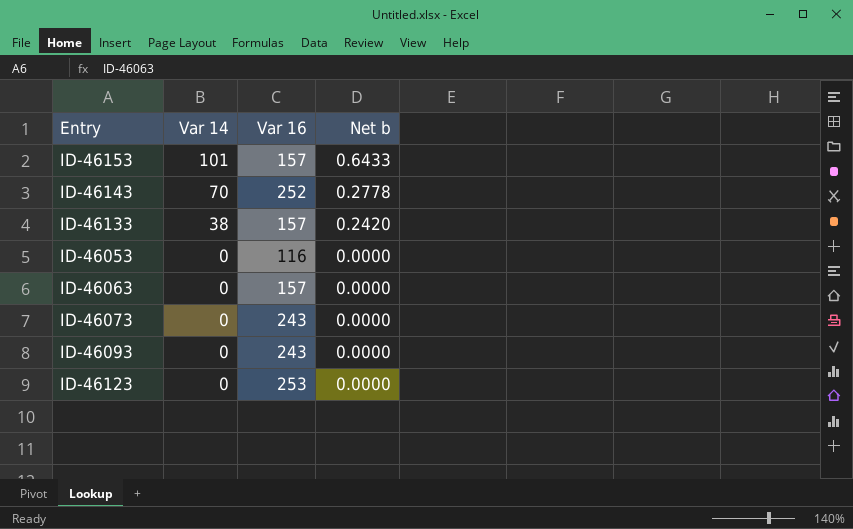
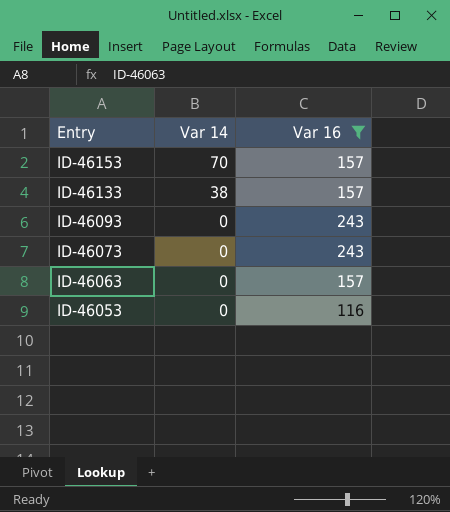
filter: none -> Var 16 <= 243
row order: Var 14 descending -> Entry descending
column Net b | formula: [Var 14] / [Var 16] -> none
ID-46153 | Var 14: 101 -> 70

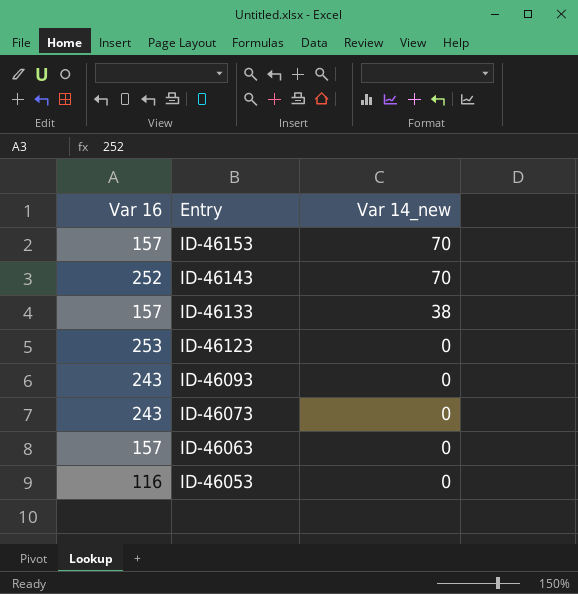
filter: Var 16 <= 243 -> none
column Var 16 | position: 3 -> 1
column name: Var 14 -> Var 14_new

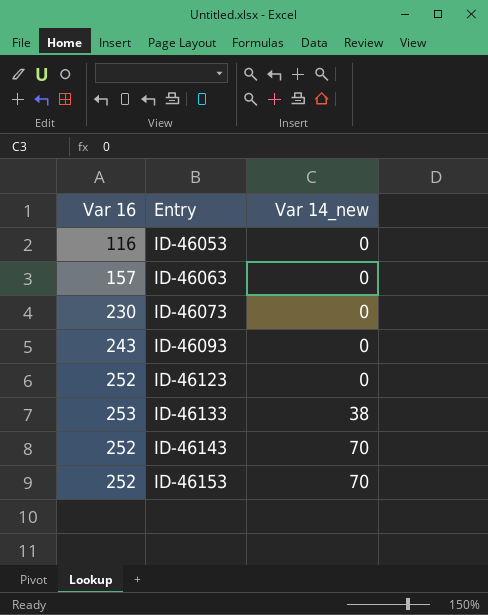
row order: Entry descending -> Entry ascending
ID-46073 | Var 16: 243 -> 230
ID-46123 | Var 16: 253 -> 252
ID-46133 | Var 16: 157 -> 253
ID-46153 | Var 16: 157 -> 252

